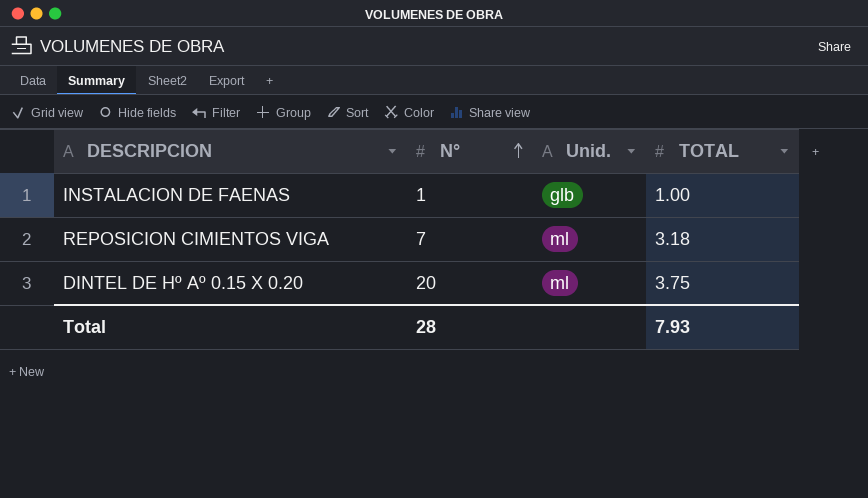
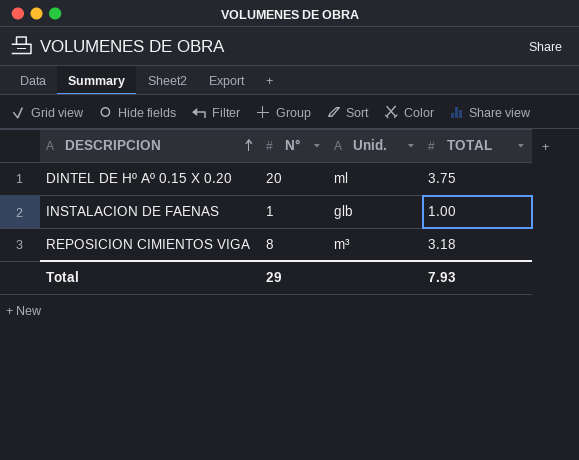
row order: N° ascending -> DESCRIPCION ascending
REPOSICION CIMIENTOS VIGA | N°: 7 -> 8
REPOSICION CIMIENTOS VIGA | Unid.: ml -> m³
Total | N°: 28 -> 29

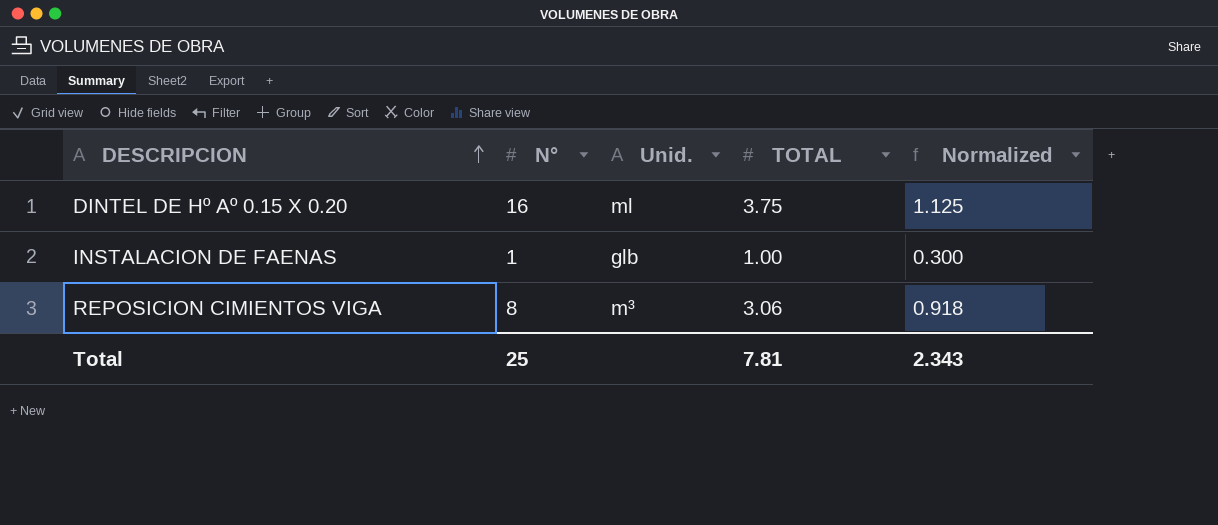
column Normalized | formula: none -> [TOTAL] * 0.3
DINTEL DE Hº Aº 0.15 X 0.20 | N°: 20 -> 16
REPOSICION CIMIENTOS VIGA | TOTAL: 3.18 -> 3.06
Total | N°: 29 -> 25
Total | TOTAL: 7.93 -> 7.81

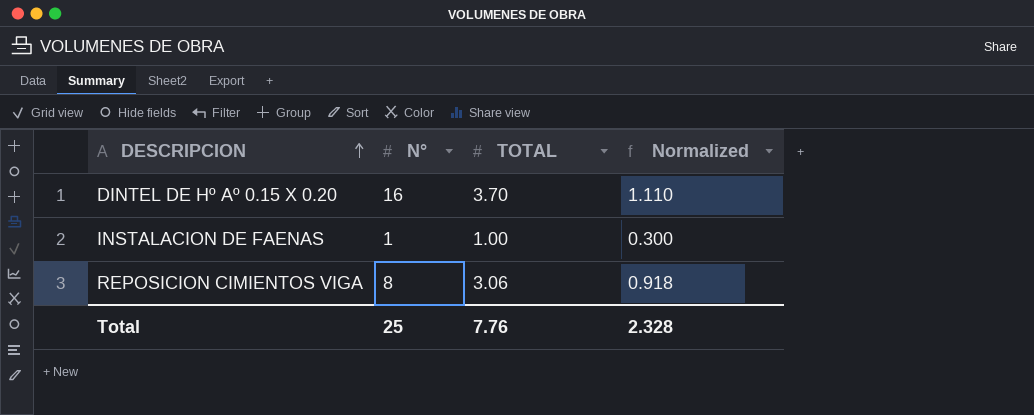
column Unid. | position: 3 -> none
DINTEL DE Hº Aº 0.15 X 0.20 | TOTAL: 3.75 -> 3.70
DINTEL DE Hº Aº 0.15 X 0.20 | Normalized: 1.125 -> 1.110
Total | TOTAL: 7.81 -> 7.76
Total | Normalized: 2.343 -> 2.328

